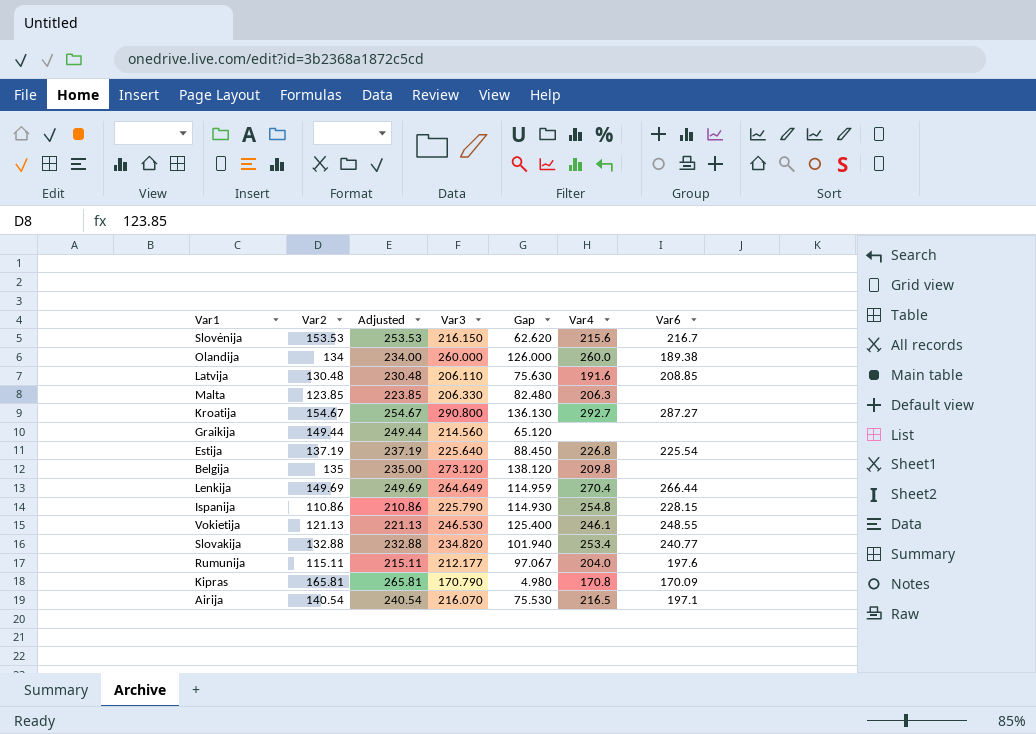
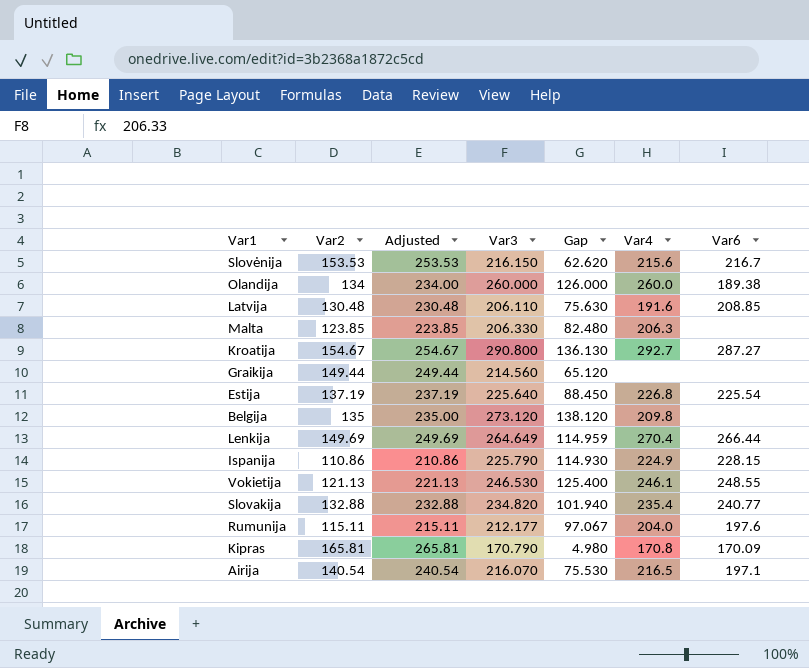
Ispanija | Var4: 254.8 -> 224.9
Slovakija | Var4: 253.4 -> 235.4

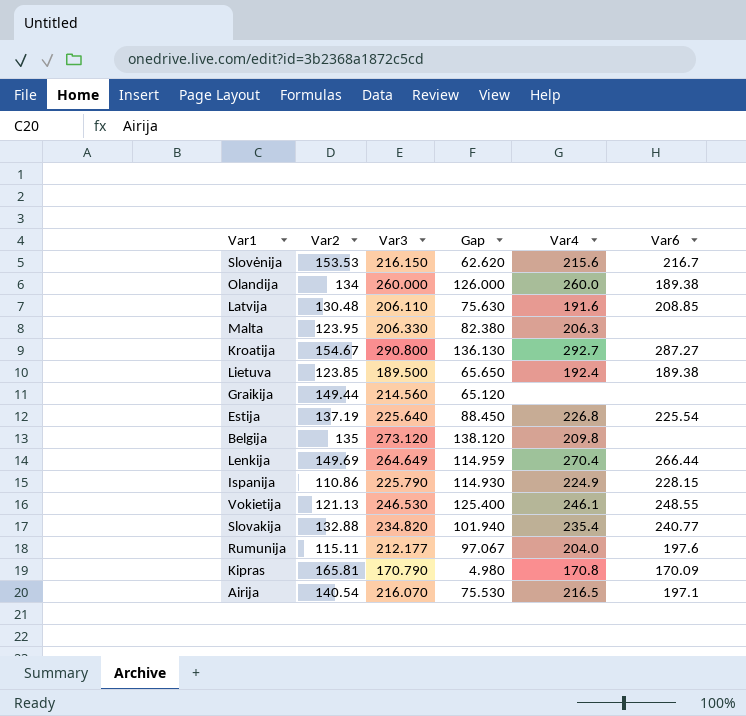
column Adjusted | formula: [Var2] + 100 -> none
Malta | Var2: 123.85 -> 123.95
Malta | Gap: 82.480 -> 82.380
row Lietuva: none -> 123.85 | 189.500 | 65.650 | 192.4 | 189.38

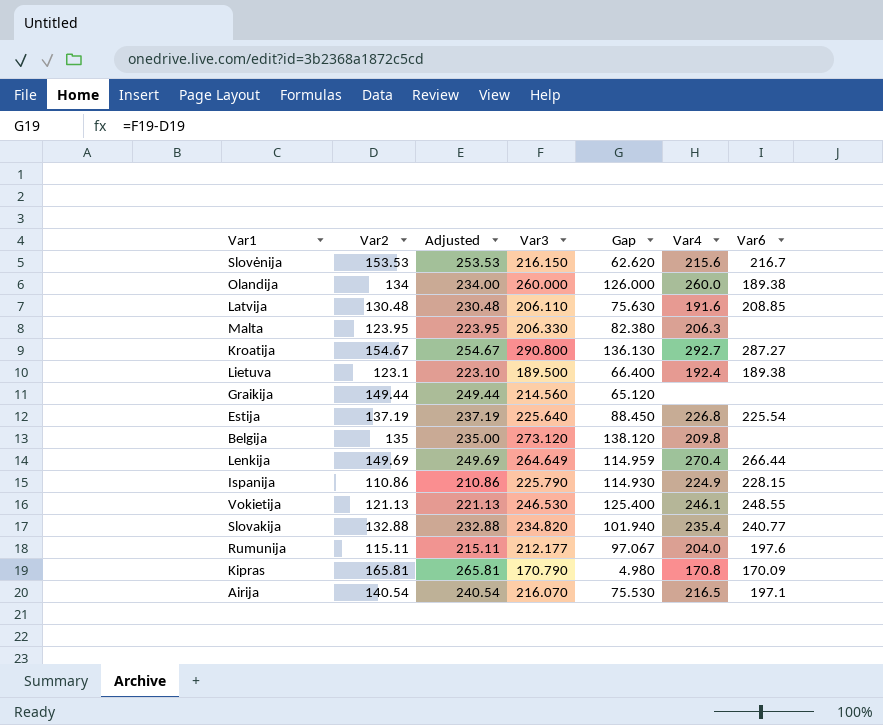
column Adjusted | formula: none -> [Var2] + 100
Lietuva | Var2: 123.85 -> 123.1
Lietuva | Gap: 65.650 -> 66.400

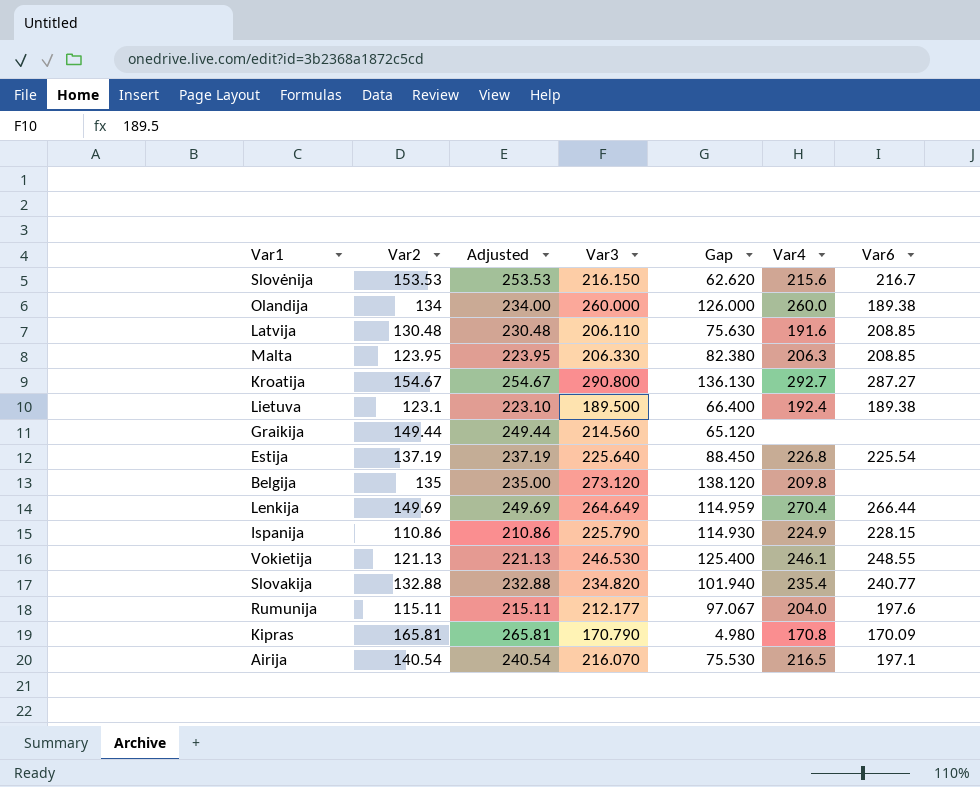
Malta | Var6: none -> 208.85

